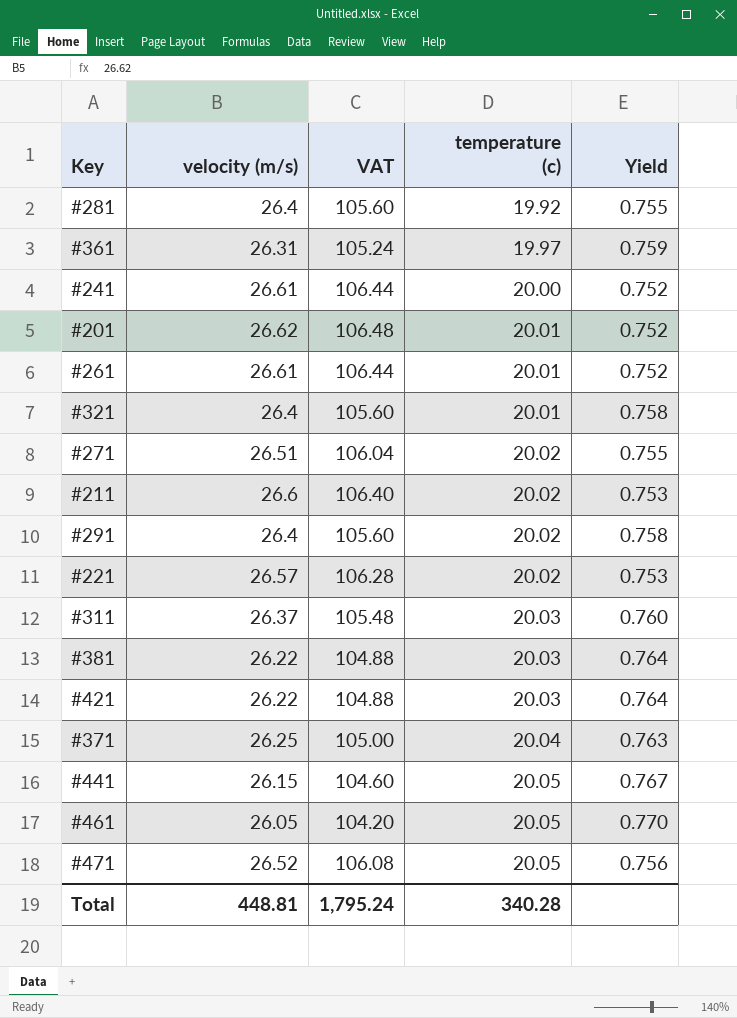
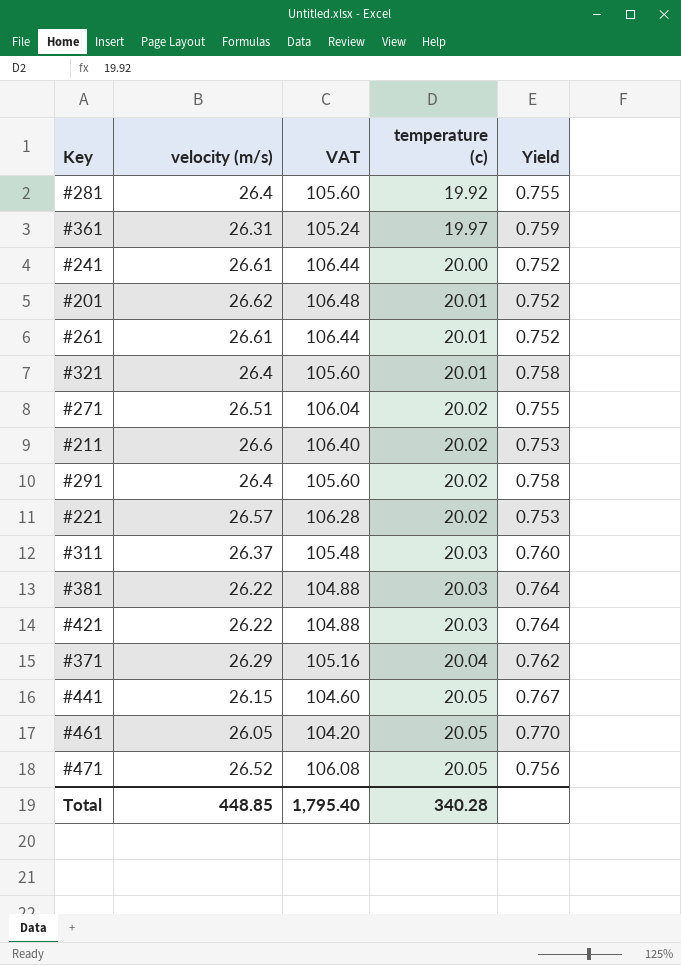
#371 | velocity (m/s): 26.25 -> 26.29
#371 | VAT: 105.00 -> 105.16
#371 | Yield: 0.763 -> 0.762
Total | velocity (m/s): 448.81 -> 448.85
Total | VAT: 1,795.24 -> 1,795.40

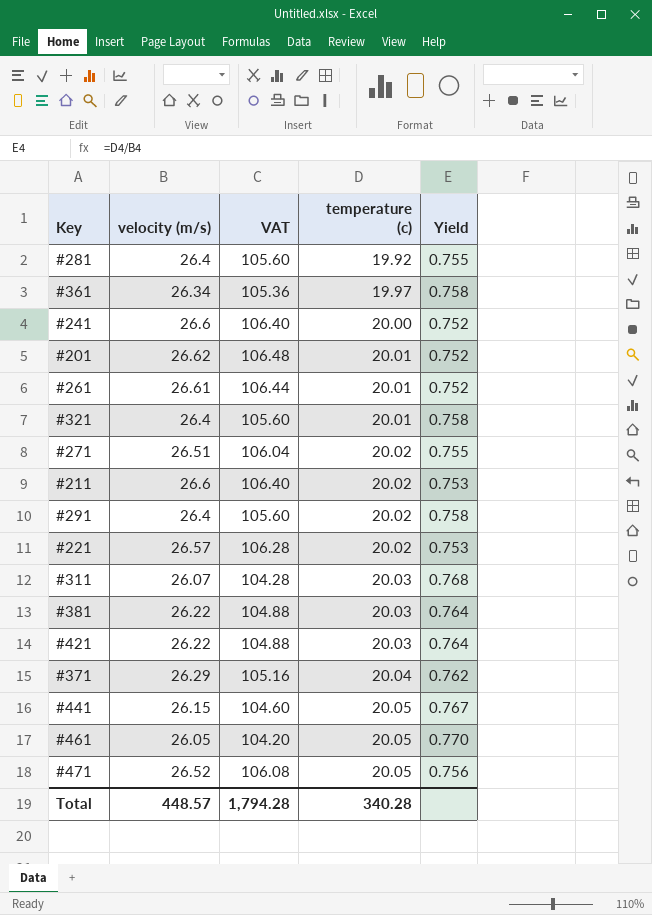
#361 | velocity (m/s): 26.31 -> 26.34
#361 | VAT: 105.24 -> 105.36
#361 | Yield: 0.759 -> 0.758
#241 | velocity (m/s): 26.61 -> 26.6
#241 | VAT: 106.44 -> 106.40
#311 | velocity (m/s): 26.37 -> 26.07
#311 | VAT: 105.48 -> 104.28
#311 | Yield: 0.760 -> 0.768
Total | velocity (m/s): 448.85 -> 448.57
Total | VAT: 1,795.40 -> 1,794.28

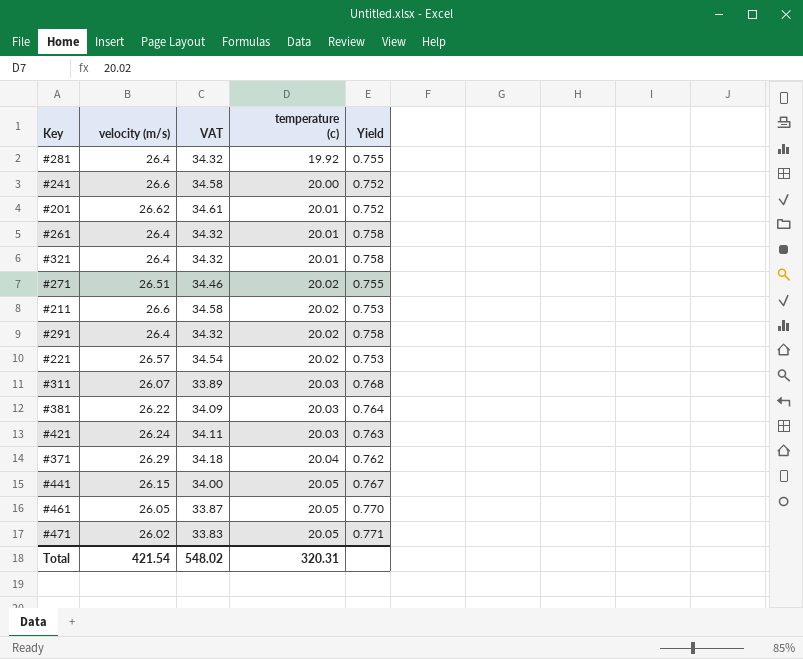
column VAT | formula: [velocity (m/s)] * 4 -> [velocity (m/s)] * 1.3
row #361: 26.34 | 105.36 | 19.97 | 0.758 -> none
#261 | velocity (m/s): 26.61 -> 26.4
#261 | Yield: 0.752 -> 0.758
#421 | velocity (m/s): 26.22 -> 26.24
#421 | Yield: 0.764 -> 0.763
#471 | velocity (m/s): 26.52 -> 26.02
#471 | Yield: 0.756 -> 0.771
Total | velocity (m/s): 448.57 -> 421.54
Total | VAT: 1,794.28 -> 548.02
Total | temperature (c): 340.28 -> 320.31

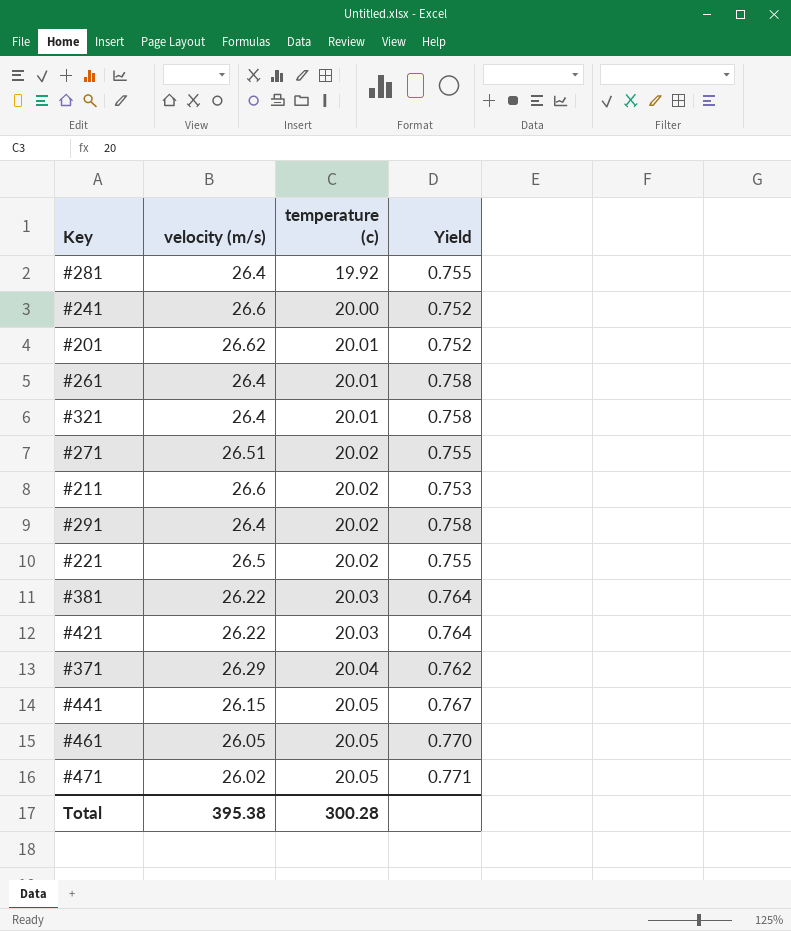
column VAT | formula: [velocity (m/s)] * 1.3 -> none
row #311: 26.07 | 33.89 | 20.03 | 0.768 -> none
#221 | velocity (m/s): 26.57 -> 26.5
#221 | Yield: 0.753 -> 0.755
#421 | velocity (m/s): 26.24 -> 26.22
#421 | Yield: 0.763 -> 0.764
Total | velocity (m/s): 421.54 -> 395.38
Total | temperature (c): 320.31 -> 300.28

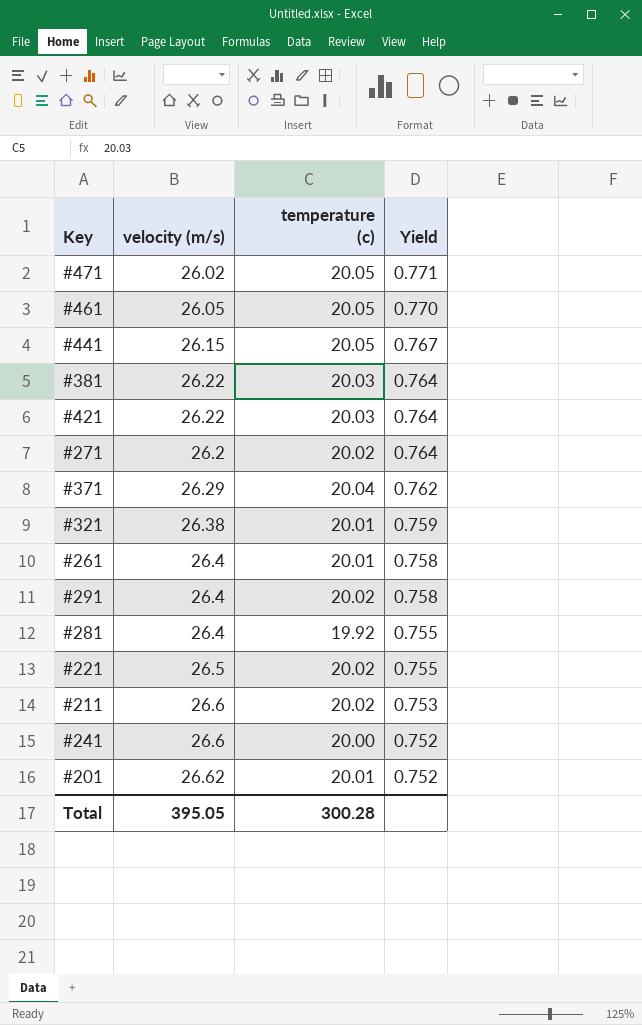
row order: temperature (c) ascending -> Yield descending
#271 | velocity (m/s): 26.51 -> 26.2
#271 | Yield: 0.755 -> 0.764
#321 | velocity (m/s): 26.4 -> 26.38
#321 | Yield: 0.758 -> 0.759
Total | velocity (m/s): 395.38 -> 395.05

